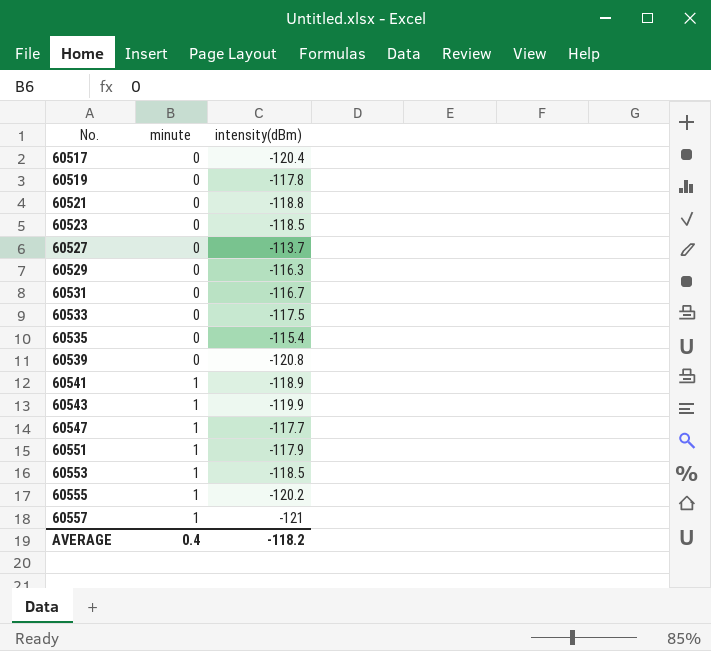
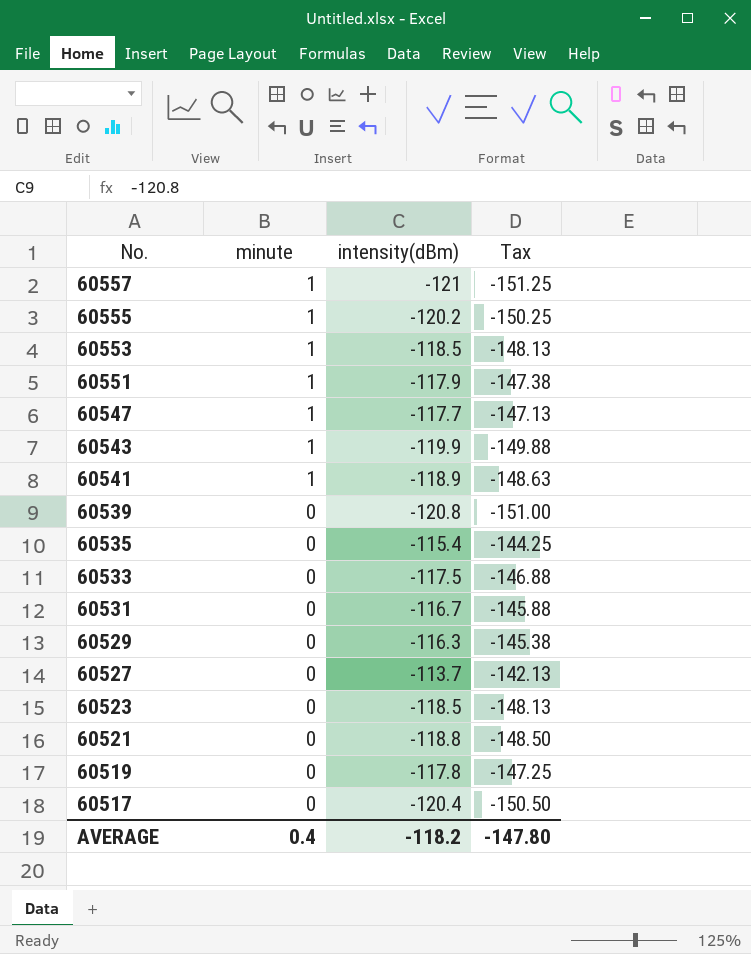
row order: No. ascending -> No. descending
column Tax | formula: none -> [intensity(dBm)] * 1.25

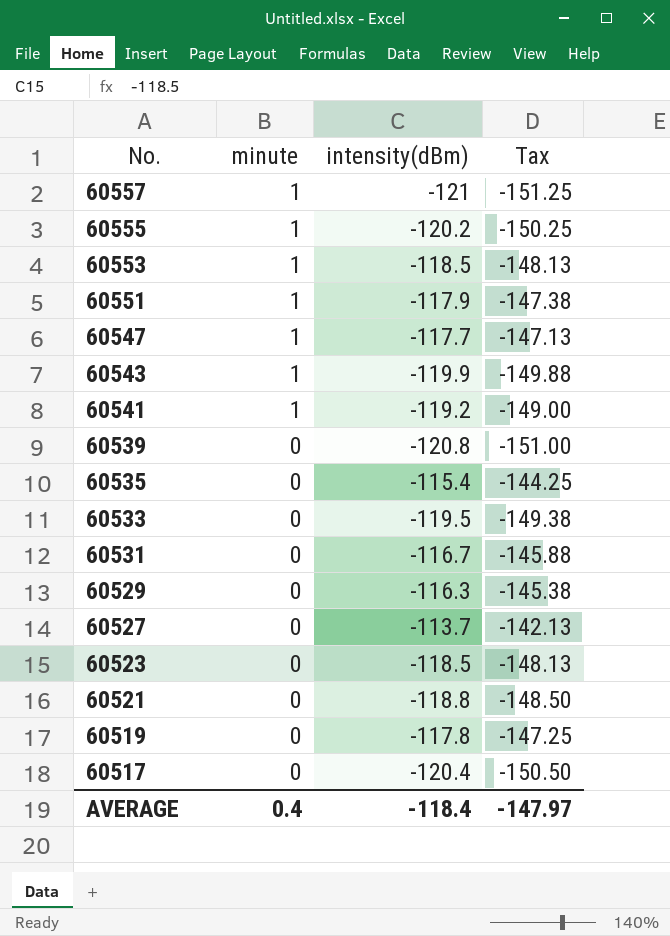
60541 | intensity(dBm): -118.9 -> -119.2
60541 | Tax: -148.63 -> -149.00
60533 | intensity(dBm): -117.5 -> -119.5
60533 | Tax: -146.88 -> -149.38
AVERAGE | intensity(dBm): -118.2 -> -118.4
AVERAGE | Tax: -147.80 -> -147.97

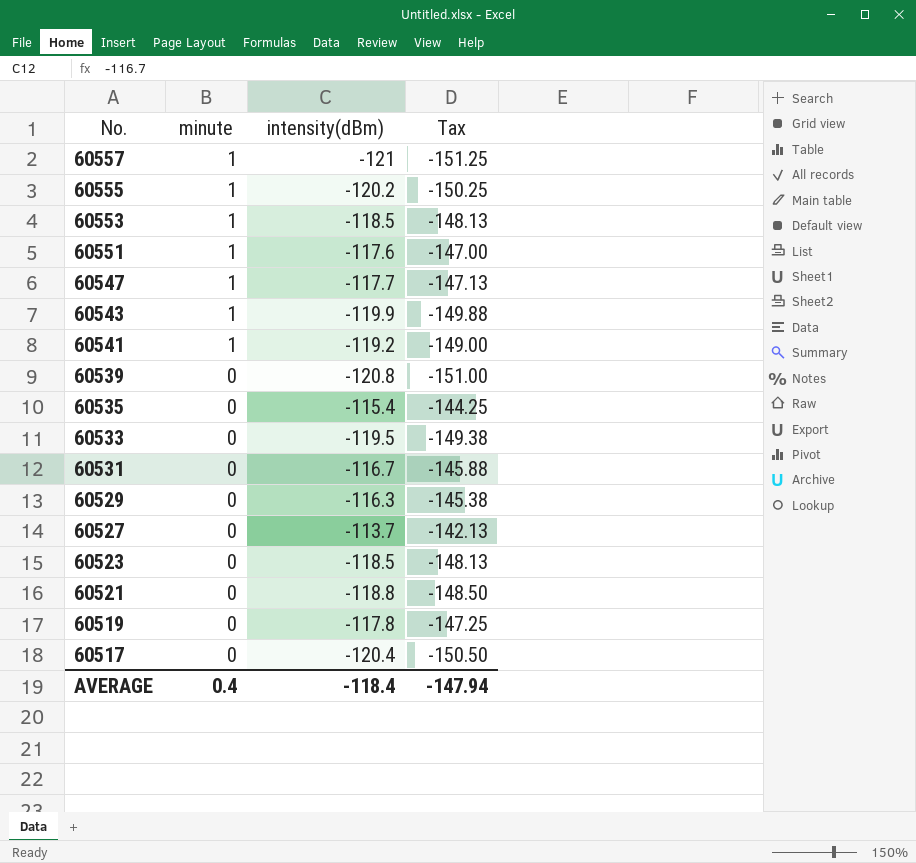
60551 | intensity(dBm): -117.9 -> -117.6
60551 | Tax: -147.38 -> -147.00
AVERAGE | Tax: -147.97 -> -147.94

